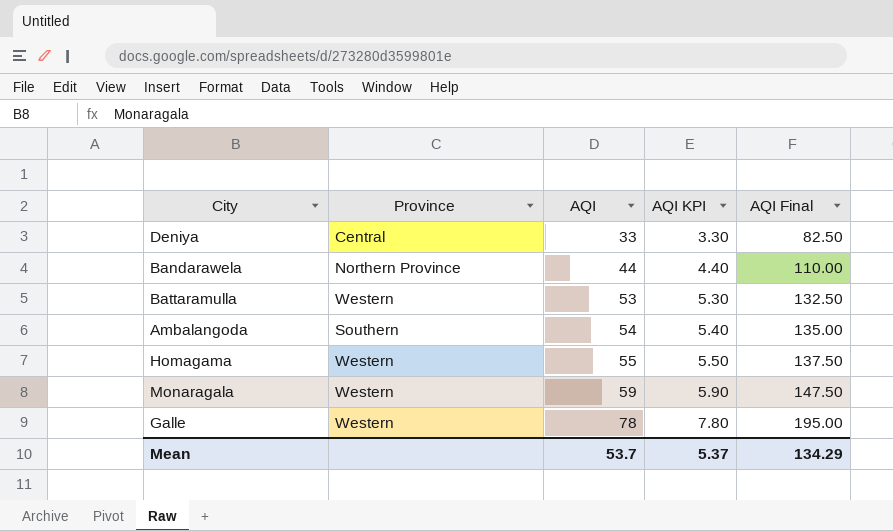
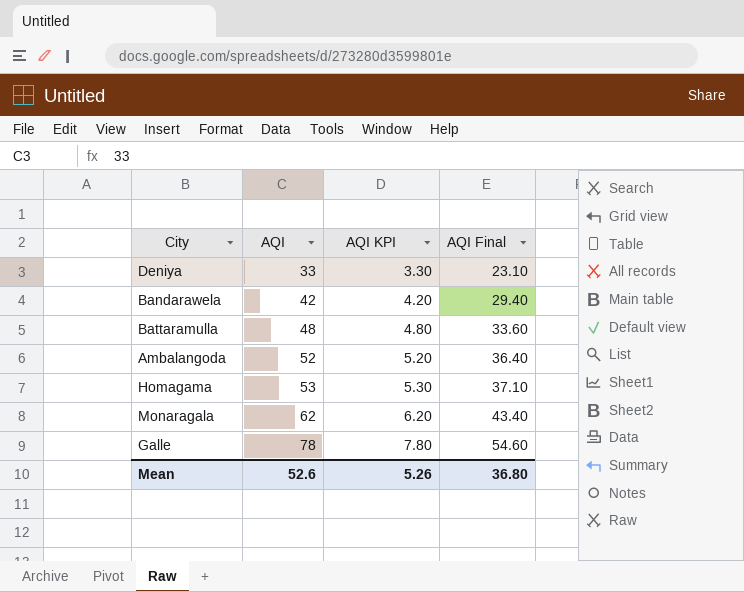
column Province | position: 2 -> none
column AQI Final | formula: [AQI] * 2.5 -> [AQI] * 0.7
Bandarawela | AQI: 44 -> 42
Bandarawela | AQI KPI: 4.40 -> 4.20
Battaramulla | AQI: 53 -> 48
Battaramulla | AQI KPI: 5.30 -> 4.80
Ambalangoda | AQI: 54 -> 52
Ambalangoda | AQI KPI: 5.40 -> 5.20
Homagama | AQI: 55 -> 53
Homagama | AQI KPI: 5.50 -> 5.30
Monaragala | AQI: 59 -> 62
Monaragala | AQI KPI: 5.90 -> 6.20
Mean | AQI: 53.7 -> 52.6
Mean | AQI KPI: 5.37 -> 5.26
Mean | AQI Final: 134.29 -> 36.80

